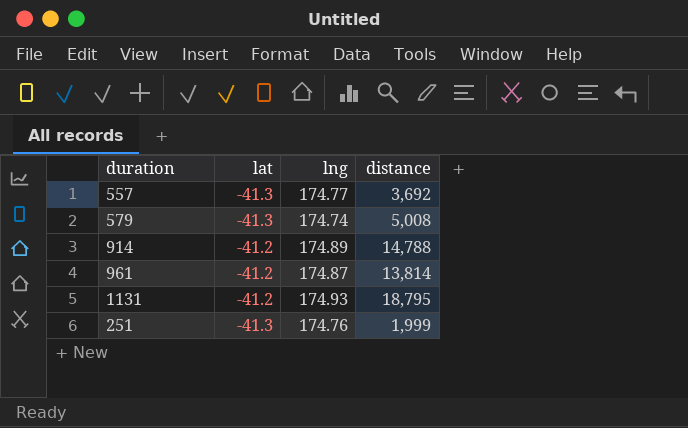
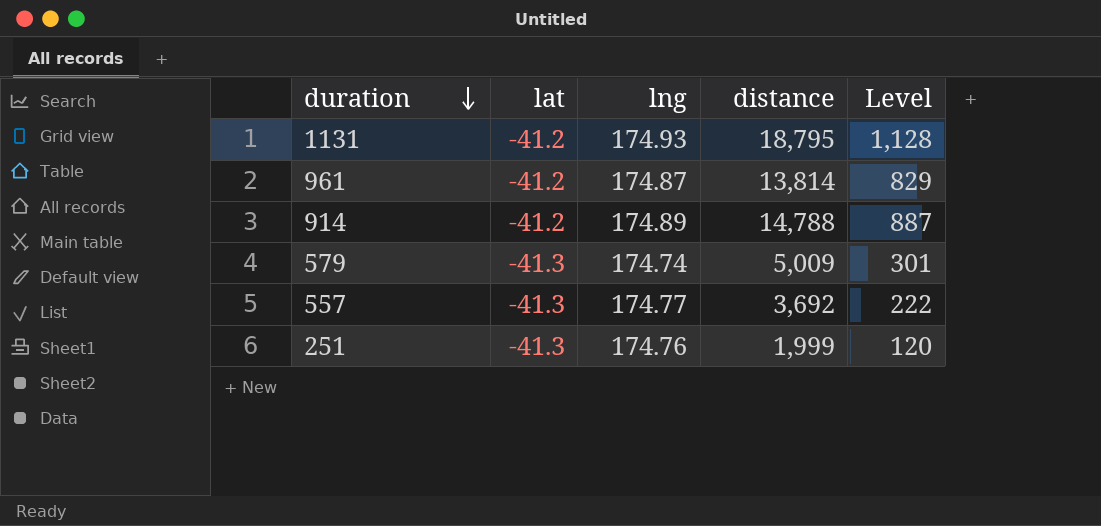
row order: none -> duration descending
column Level | formula: none -> [distance] * 0.06
579 | distance: 5,008 -> 5,009

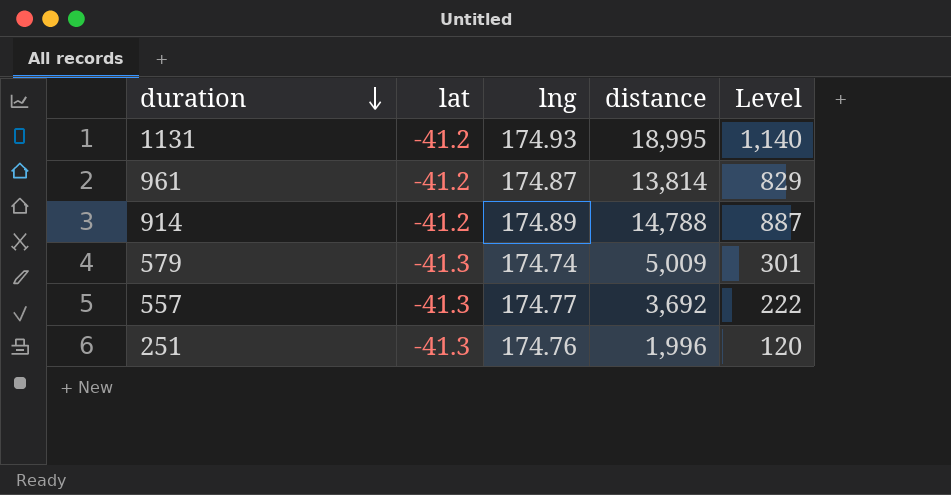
1131 | distance: 18,795 -> 18,995
1131 | Level: 1,128 -> 1,140
251 | distance: 1,999 -> 1,996

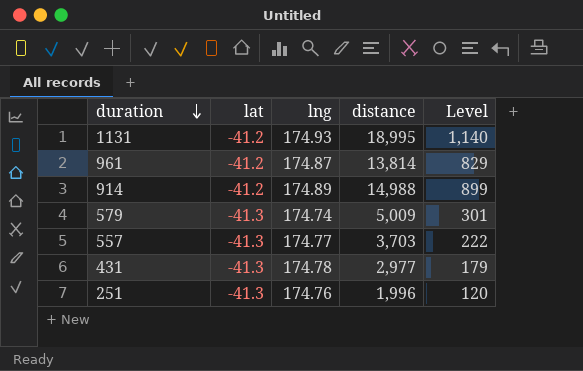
914 | distance: 14,788 -> 14,988
914 | Level: 887 -> 899
557 | distance: 3,692 -> 3,703
row 431: none -> -41.3 | 174.78 | 2,977 | 179

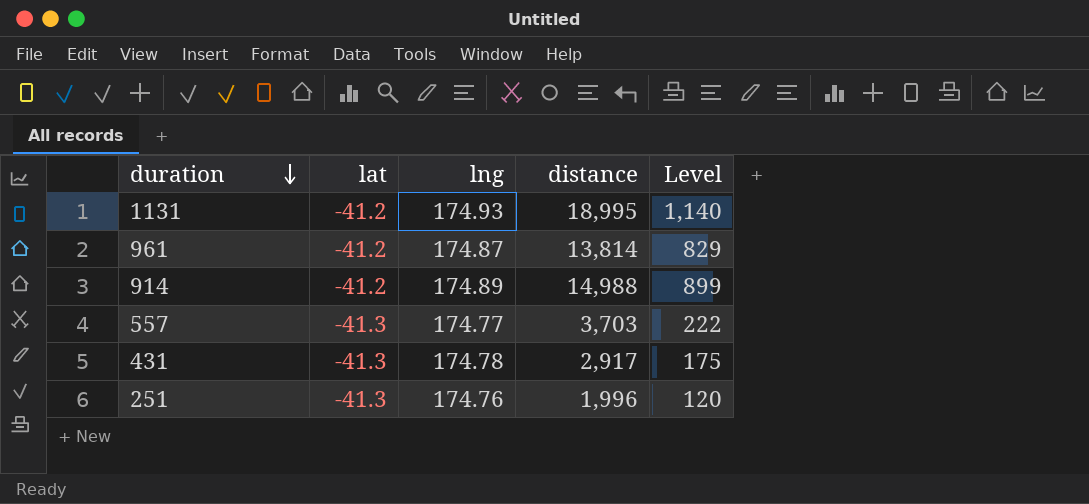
row 579: -41.3 | 174.74 | 5,009 | 301 -> none
431 | distance: 2,977 -> 2,917
431 | Level: 179 -> 175

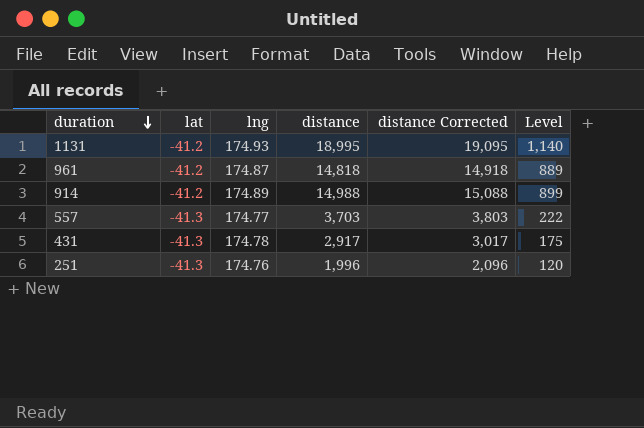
column distance Corrected | formula: none -> [distance] + 100
961 | distance: 13,814 -> 14,818
961 | Level: 829 -> 889

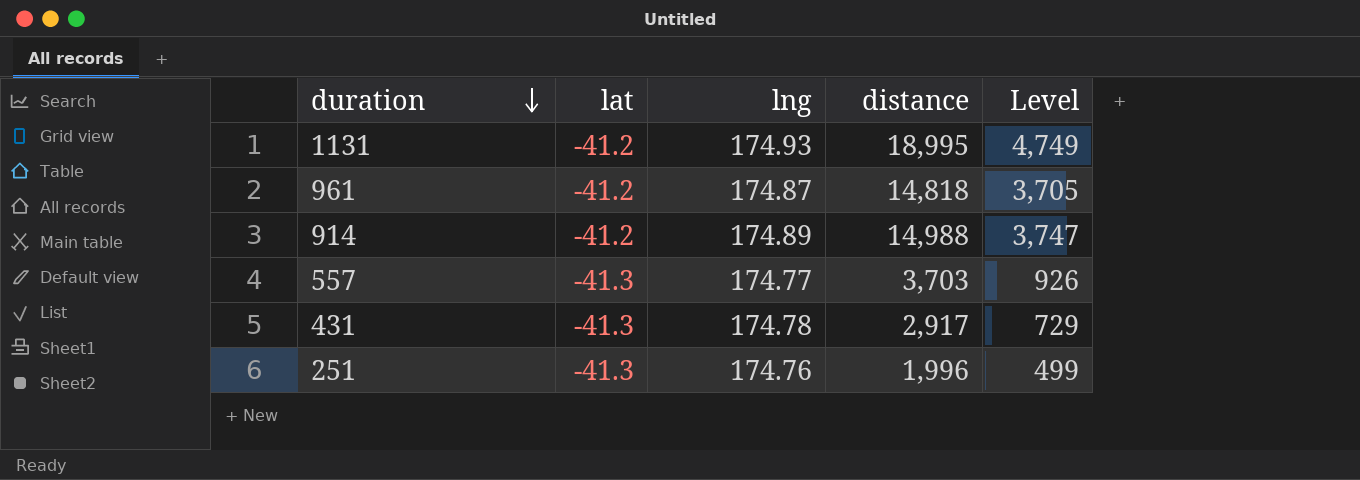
column distance Corrected | formula: [distance] + 100 -> none
column Level | formula: [distance] * 0.06 -> [distance] * 0.25

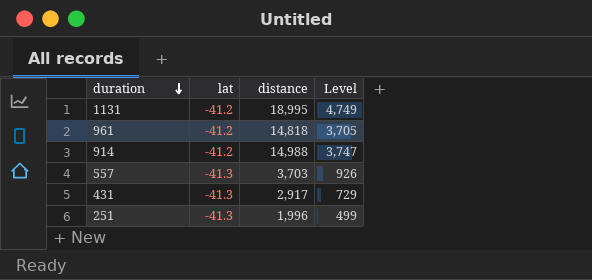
column lng | position: 3 -> none

